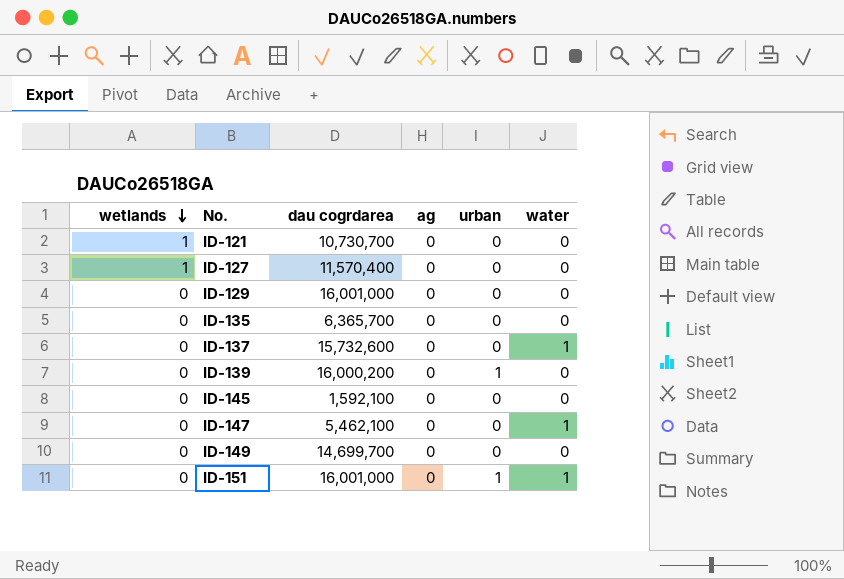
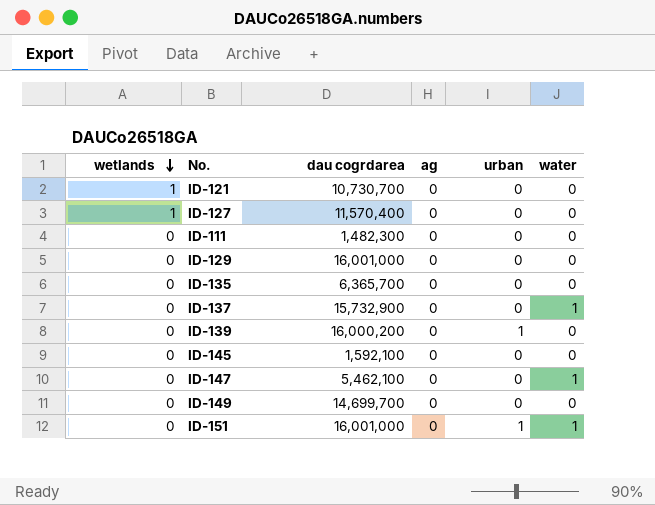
row ID-111: none -> 0 | 1,482,300 | 0 | 0 | 0
ID-137 | dau cogrdarea: 15,732,600 -> 15,732,900

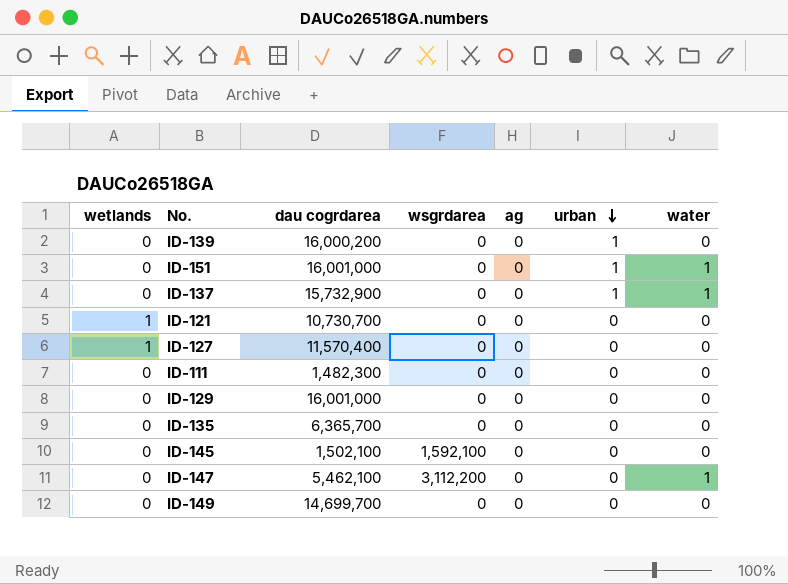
row order: wetlands descending -> urban descending
column wsgrdarea | position: none -> 4
ID-137 | urban: 0 -> 1
ID-145 | dau cogrdarea: 1,592,100 -> 1,502,100

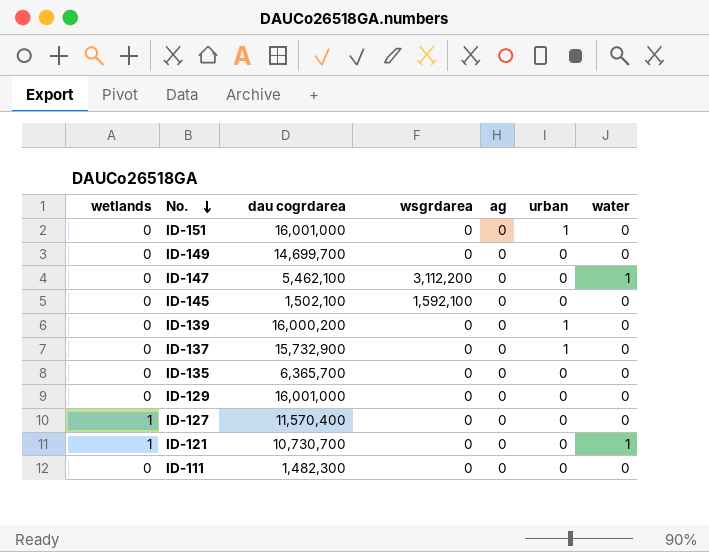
row order: urban descending -> No. descending
ID-151 | water: 1 -> 0
ID-137 | water: 1 -> 0
ID-121 | water: 0 -> 1

